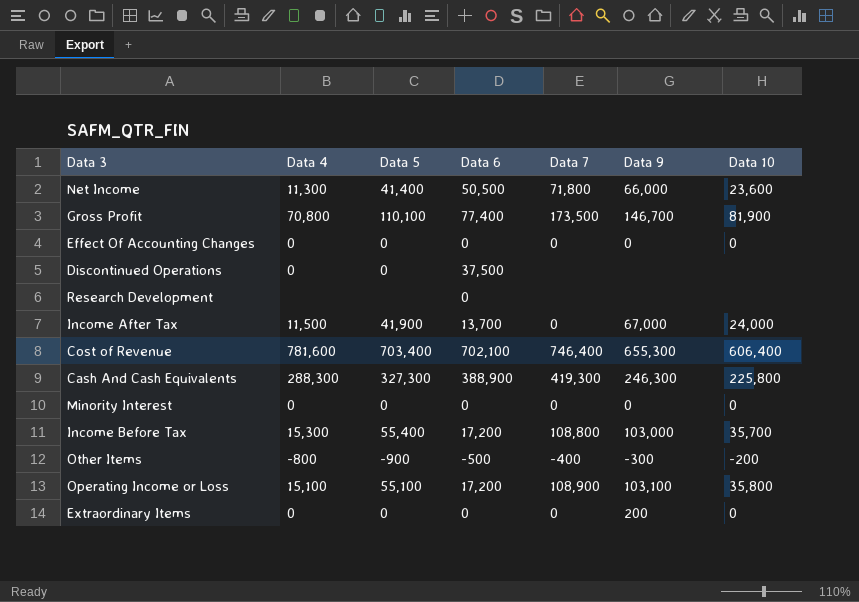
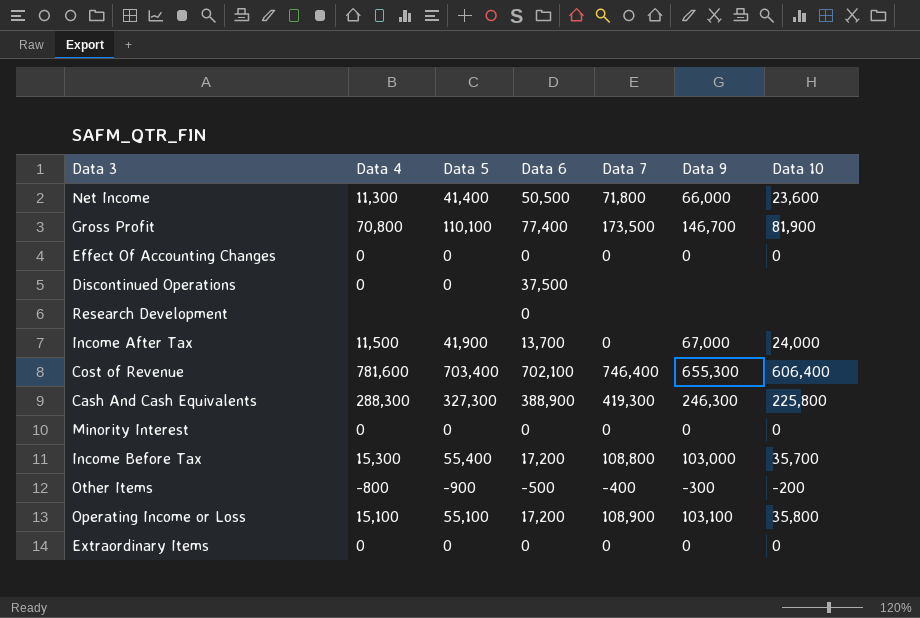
Extraordinary Items | Data 9: 200 -> 0

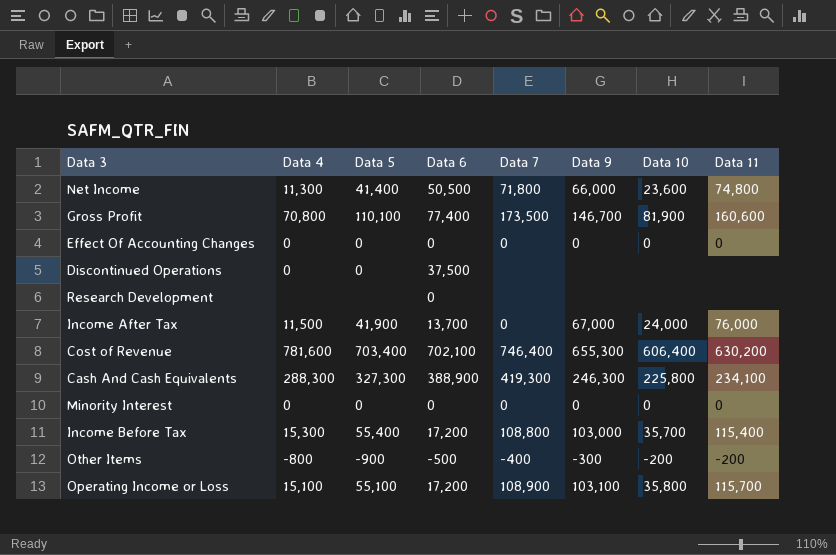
column Data 11 | position: none -> 8
row Extraordinary Items: 0 | 0 | 0 | 0 | 0 | 0 -> none

